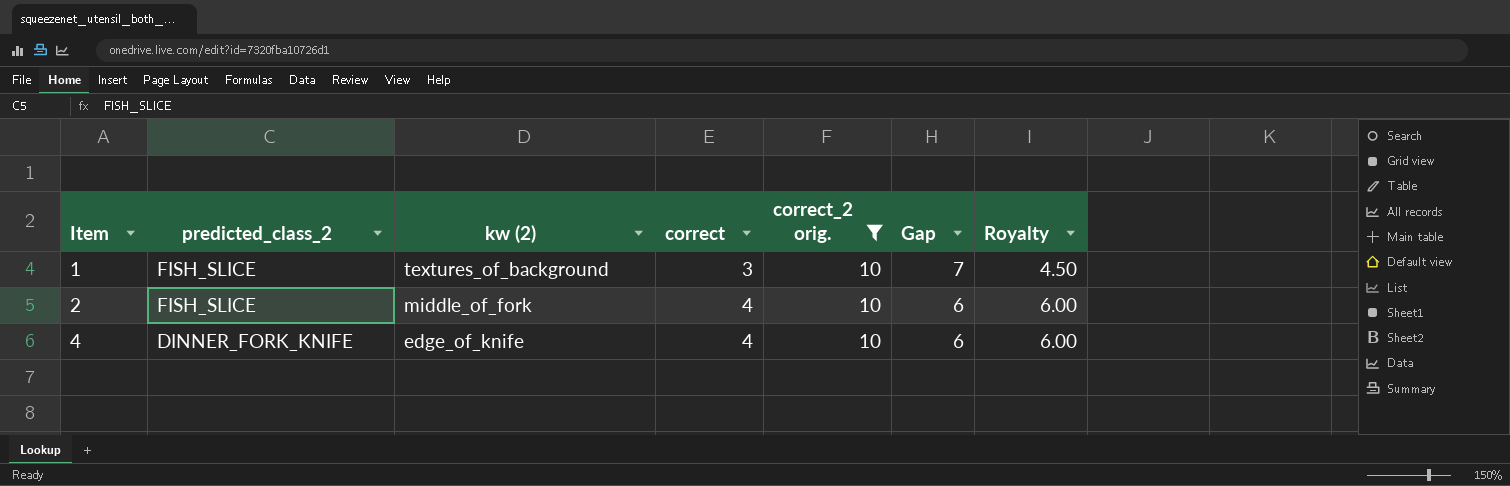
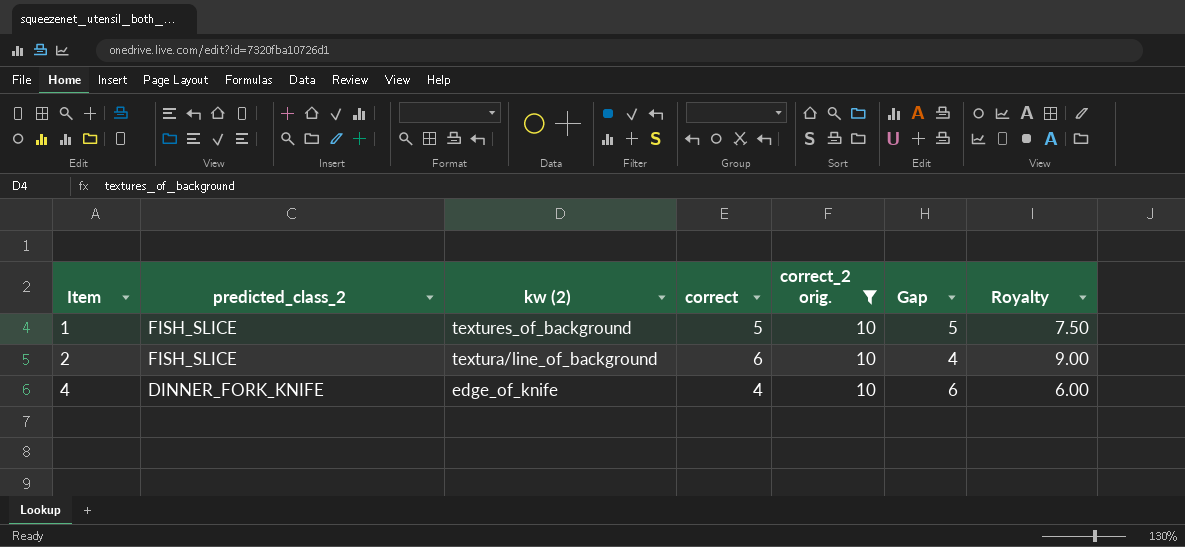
1 | correct: 3 -> 5
1 | Gap: 7 -> 5
1 | Royalty: 4.50 -> 7.50
2 | kw (2): middle_of_fork -> textura/line_of_background
2 | correct: 4 -> 6
2 | Gap: 6 -> 4
2 | Royalty: 6.00 -> 9.00

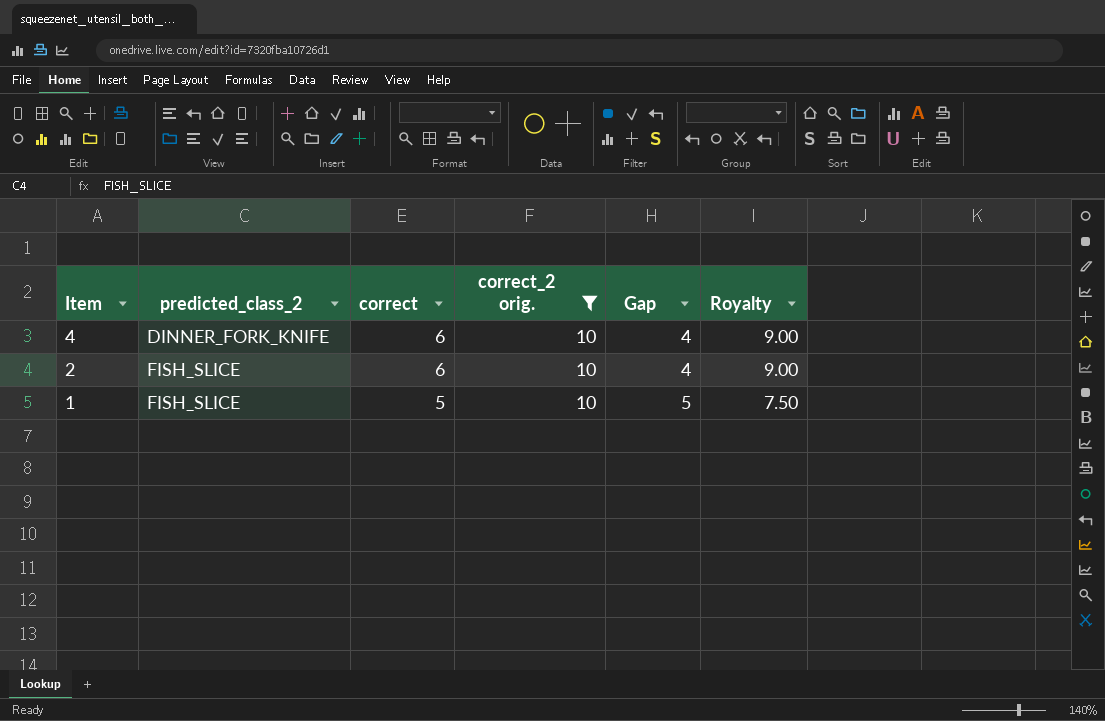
row order: Item ascending -> Item descending
column kw (2) | position: 3 -> none
4 | correct: 4 -> 6
4 | Gap: 6 -> 4
4 | Royalty: 6.00 -> 9.00

